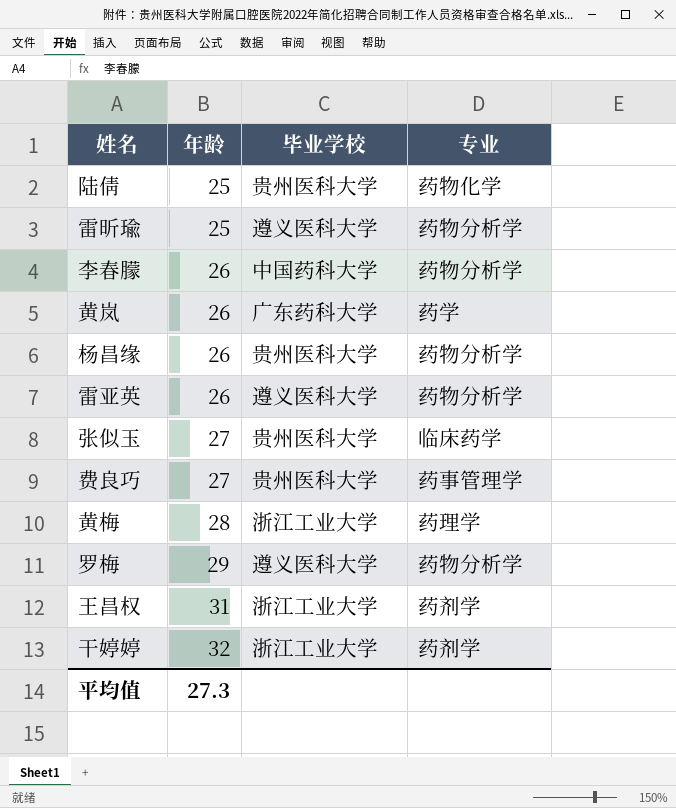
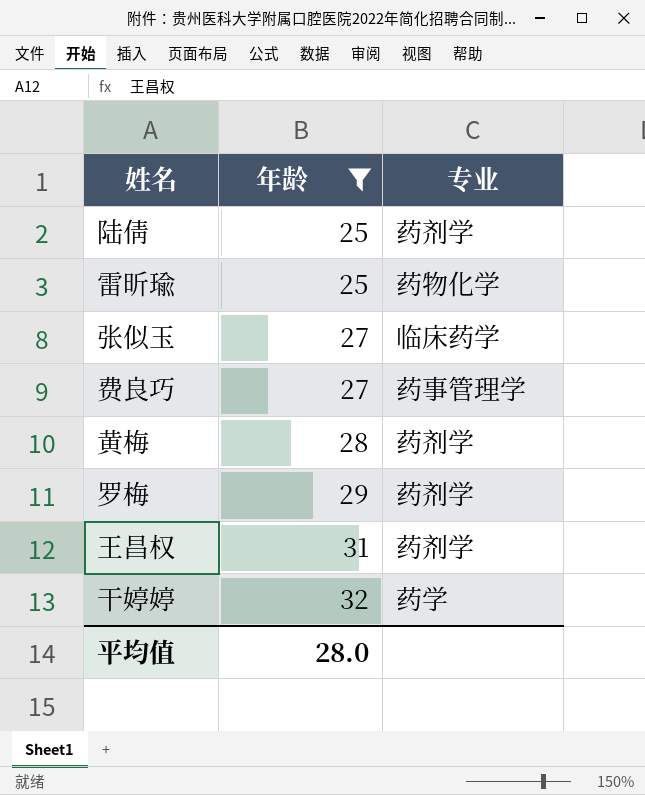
filter: none -> 年龄 != 26
column 毕业学校 | position: 3 -> none
陆倩 | 专业: 药物化学 -> 药剂学
雷昕瑜 | 专业: 药物分析学 -> 药物化学
黄梅 | 专业: 药理学 -> 药剂学
罗梅 | 专业: 药物分析学 -> 药剂学
干婷婷 | 专业: 药剂学 -> 药学
平均值 | 年龄: 27.3 -> 28.0

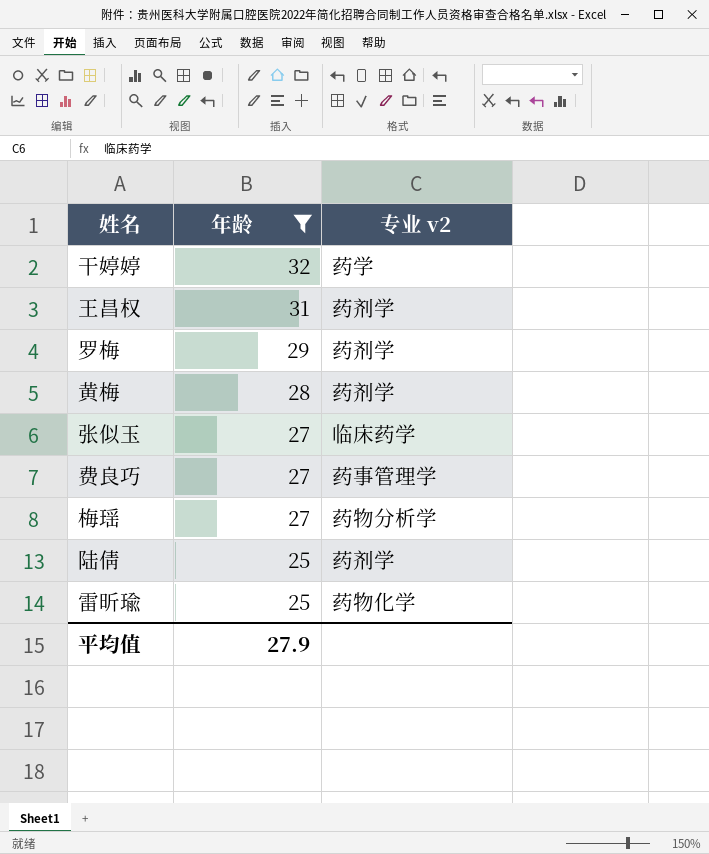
row order: 年龄 ascending -> 年龄 descending
column name: 专业 -> 专业 v2
row 梅瑶: none -> 27 | 药物分析学
平均值 | 年龄: 28.0 -> 27.9

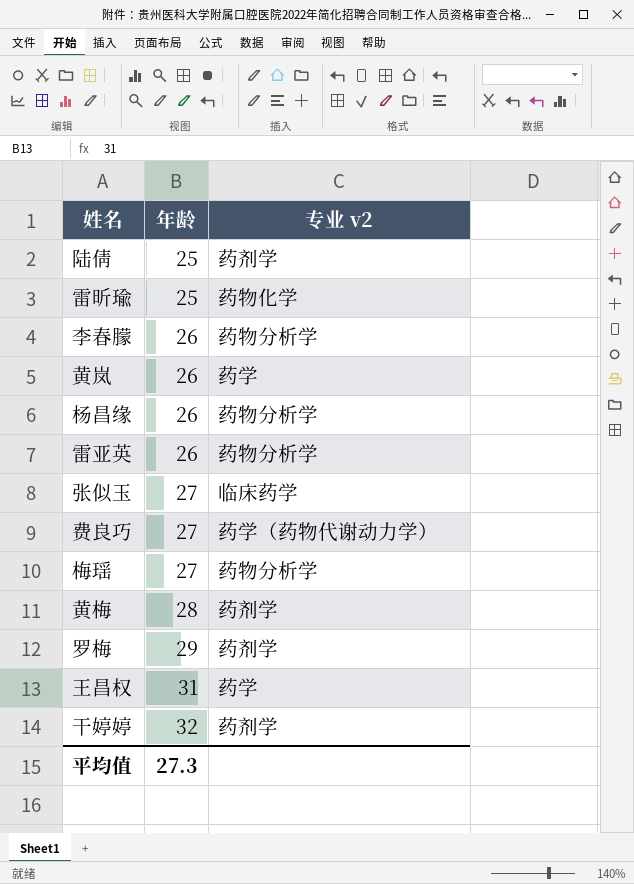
filter: 年龄 != 26 -> none
row order: 年龄 descending -> 年龄 ascending
费良巧 | 专业 v2: 药事管理学 -> 药学（药物代谢动力学）
王昌权 | 专业 v2: 药剂学 -> 药学
干婷婷 | 专业 v2: 药学 -> 药剂学
平均值 | 年龄: 27.9 -> 27.3

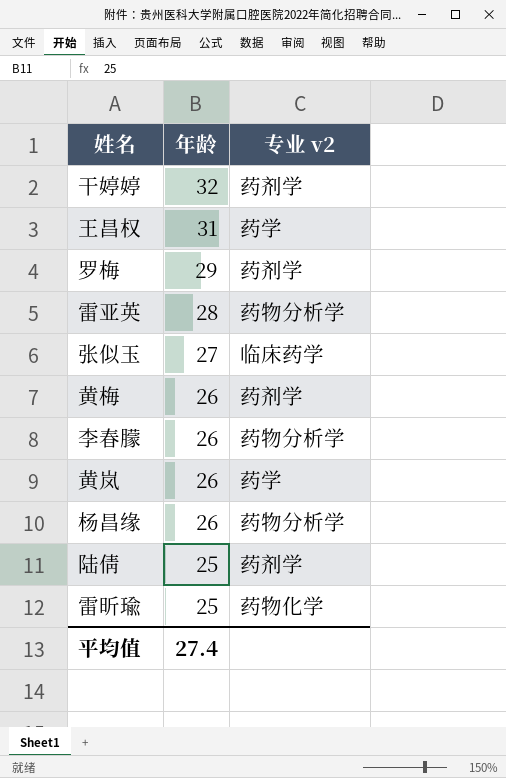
row order: 年龄 ascending -> 年龄 descending
row 费良巧: 27 | 药学（药物代谢动力学） -> none
row 梅瑶: 27 | 药物分析学 -> none
雷亚英 | 年龄: 26 -> 28
黄梅 | 年龄: 28 -> 26
平均值 | 年龄: 27.3 -> 27.4

